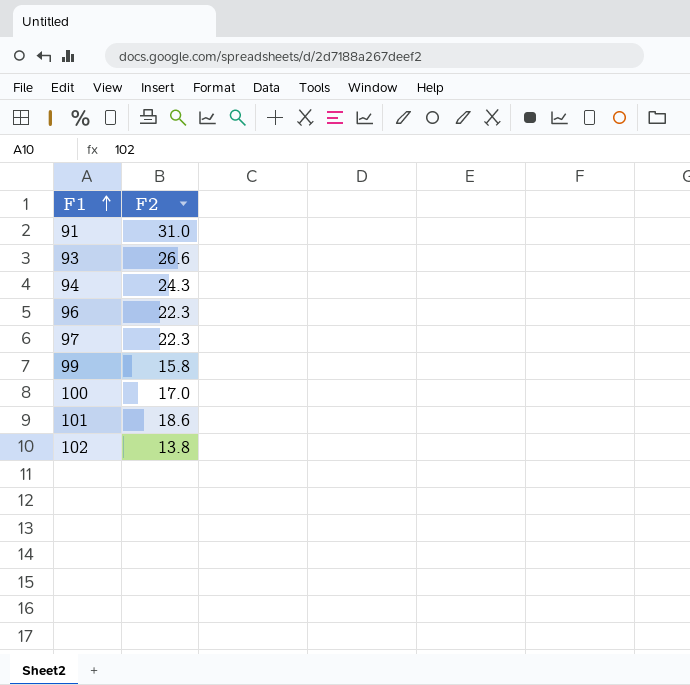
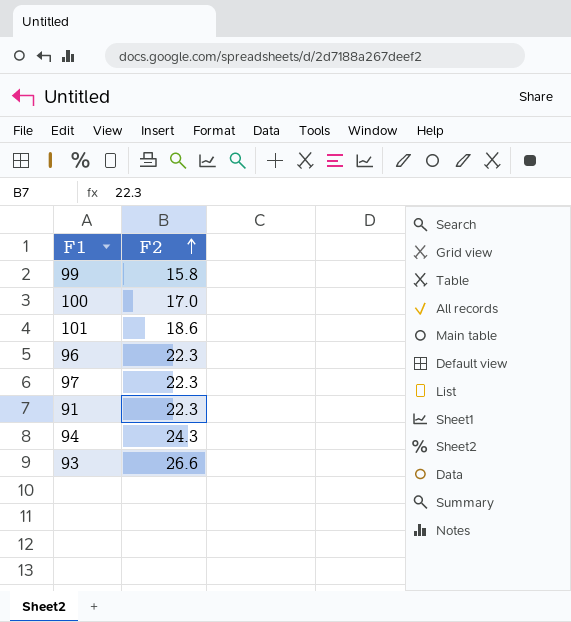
row order: F1 ascending -> F2 ascending
row 102: 13.8 -> none
91 | F2: 31.0 -> 22.3

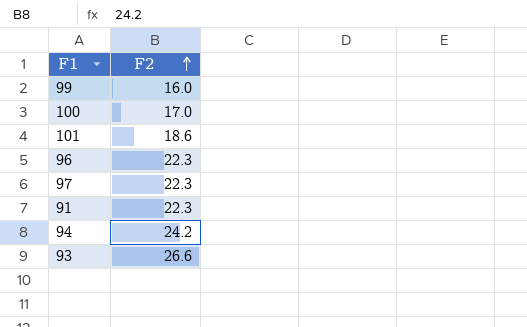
99 | F2: 15.8 -> 16.0
94 | F2: 24.3 -> 24.2

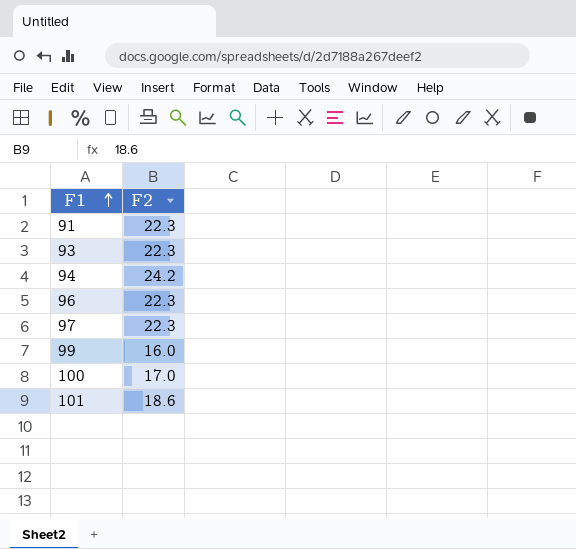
row order: F2 ascending -> F1 ascending
93 | F2: 26.6 -> 22.3

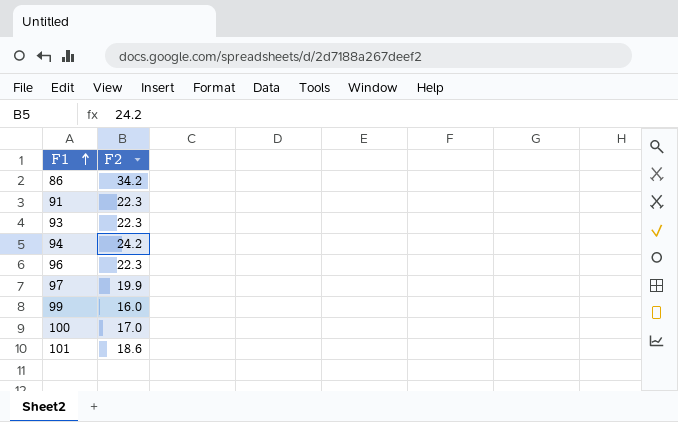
row 86: none -> 34.2
97 | F2: 22.3 -> 19.9

